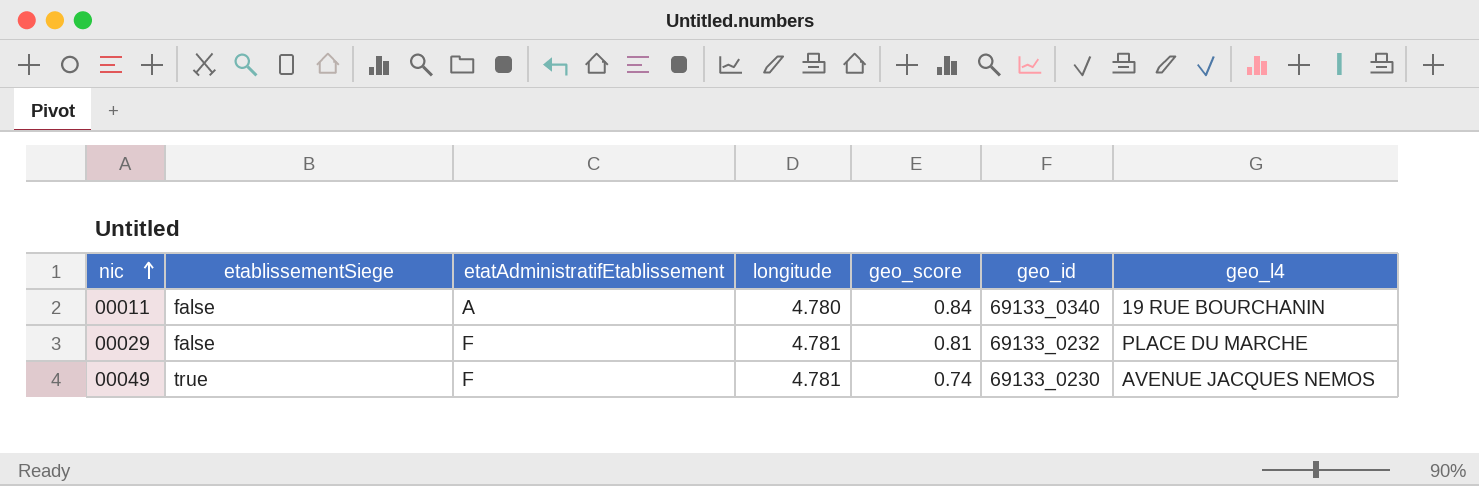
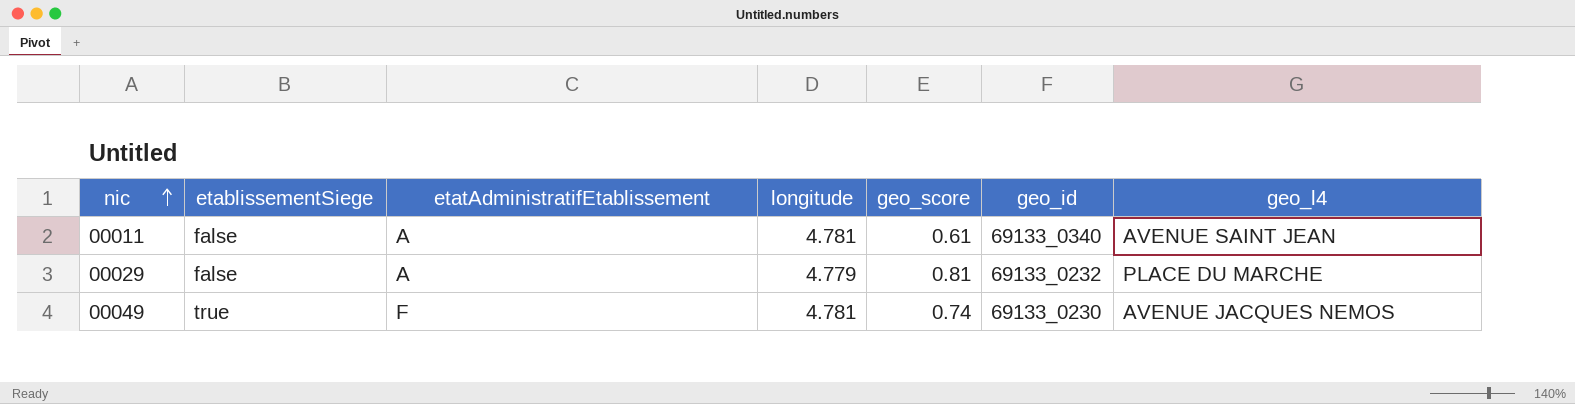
00011 | longitude: 4.780 -> 4.781
00011 | geo_score: 0.84 -> 0.61
00011 | geo_l4: 19 RUE BOURCHANIN -> AVENUE SAINT JEAN
00029 | etatAdministratifEtablissement: F -> A
00029 | longitude: 4.781 -> 4.779

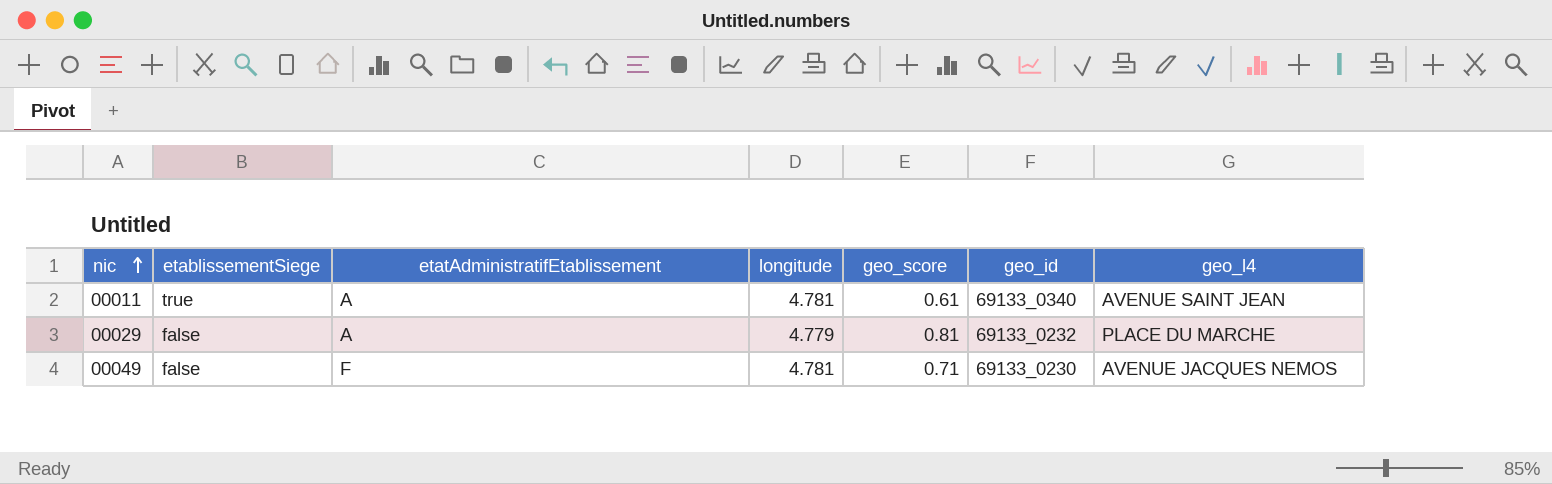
00011 | etablissementSiege: false -> true
00049 | etablissementSiege: true -> false
00049 | geo_score: 0.74 -> 0.71

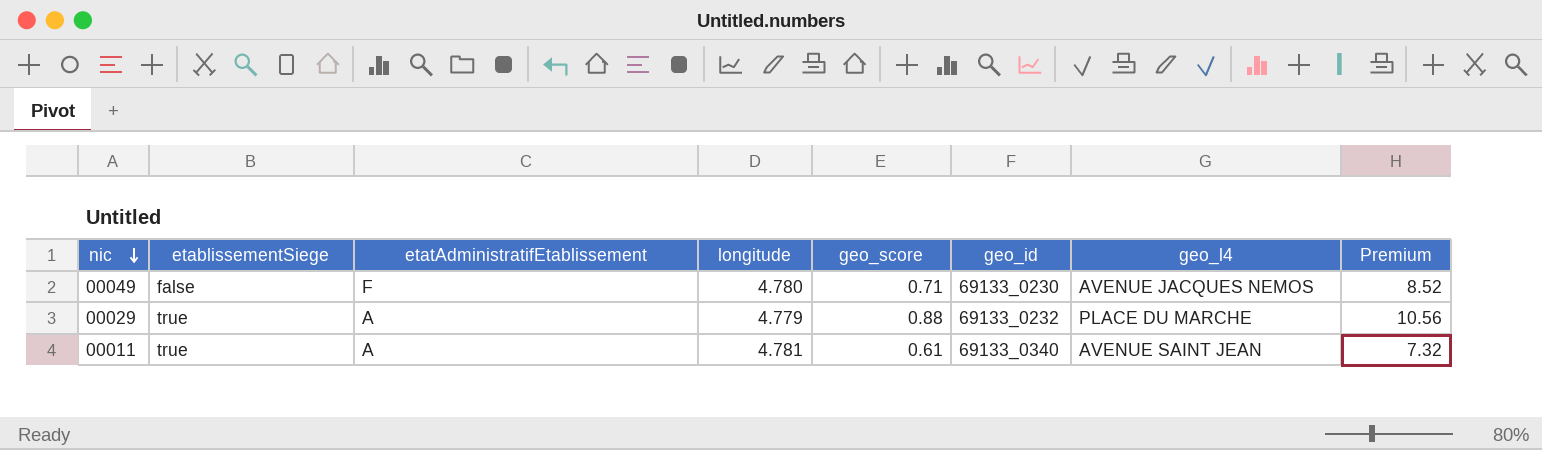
row order: nic ascending -> nic descending
column Premium | formula: none -> [geo_score] * 12
00049 | longitude: 4.781 -> 4.780
00029 | etablissementSiege: false -> true
00029 | geo_score: 0.81 -> 0.88

